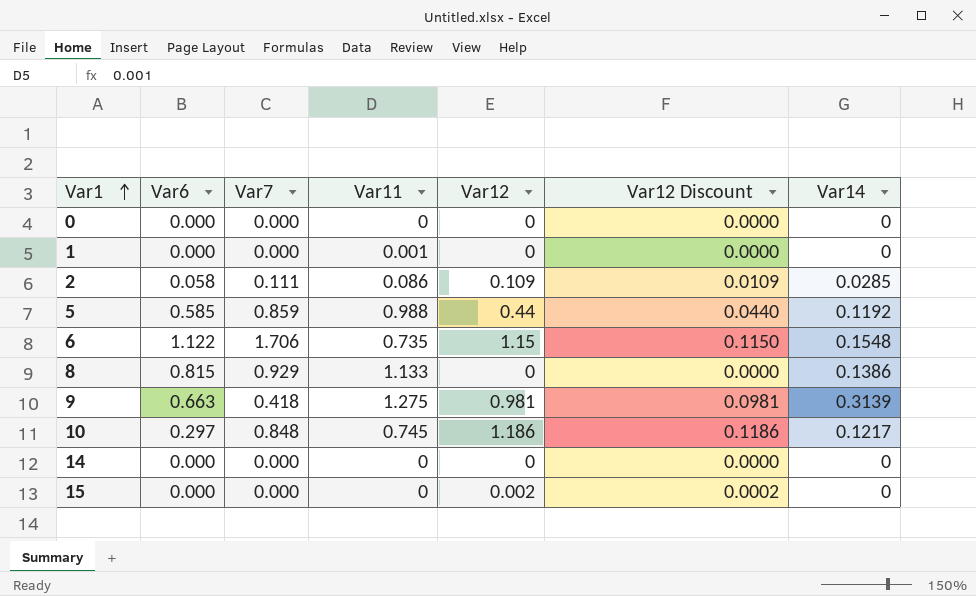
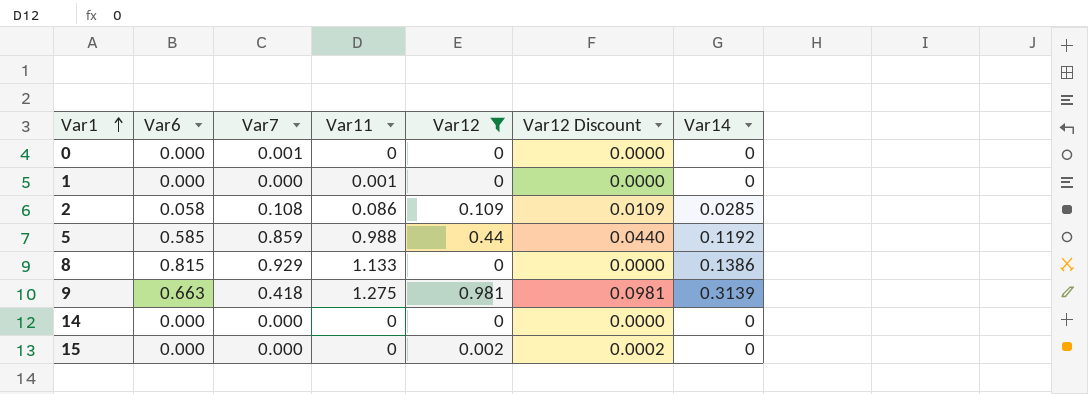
filter: none -> Var12 <= 0.981
0 | Var7: 0.000 -> 0.001
2 | Var7: 0.111 -> 0.108

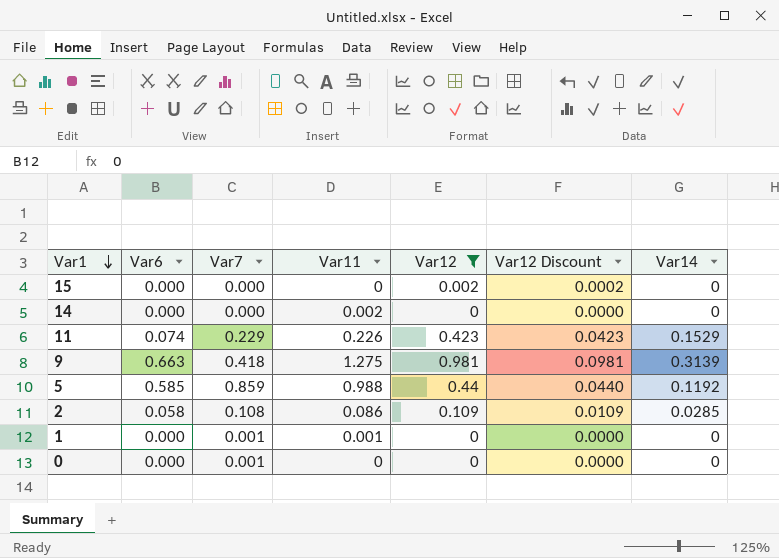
row order: Var1 ascending -> Var1 descending
row 8: 0.815 | 0.929 | 1.133 | 0 | 0.0000 | 0.1386 -> none
14 | Var11: 0 -> 0.002
row 11: none -> 0.074 | 0.229 | 0.226 | 0.423 | 0.0423 | 0.1529
1 | Var7: 0.000 -> 0.001

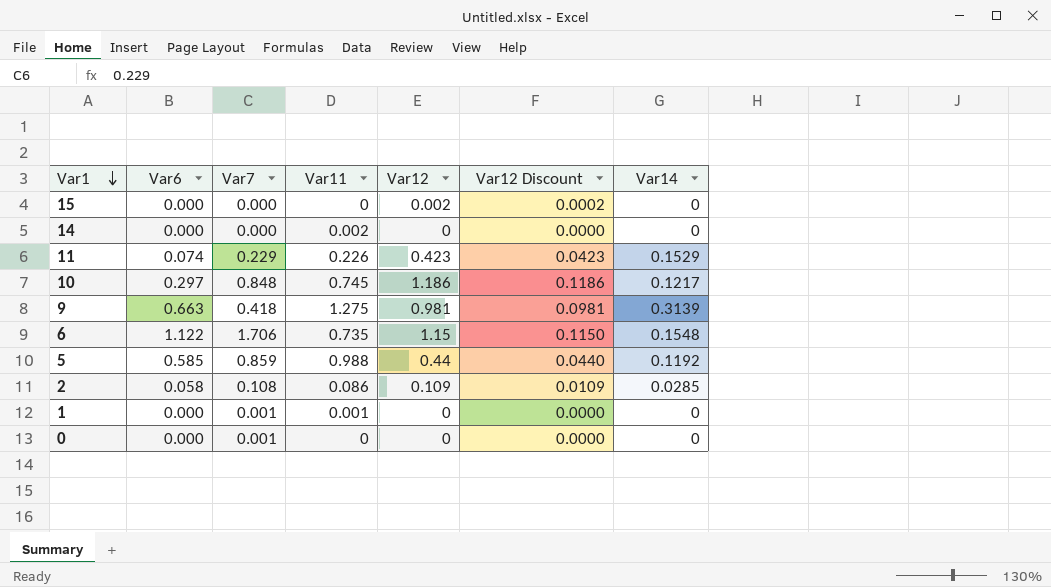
filter: Var12 <= 0.981 -> none

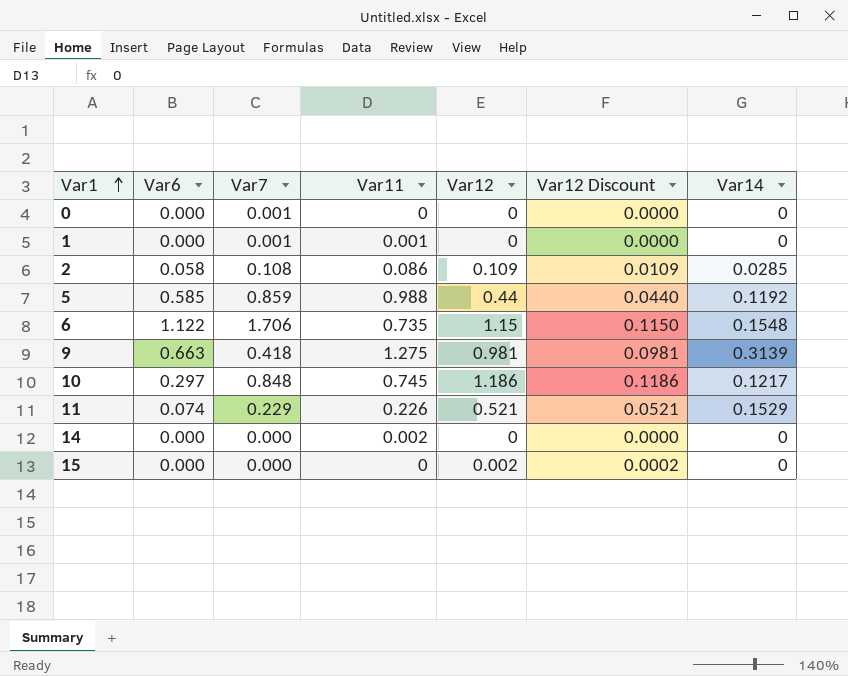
row order: Var1 descending -> Var1 ascending
11 | Var12: 0.423 -> 0.521
11 | Var12 Discount: 0.0423 -> 0.0521

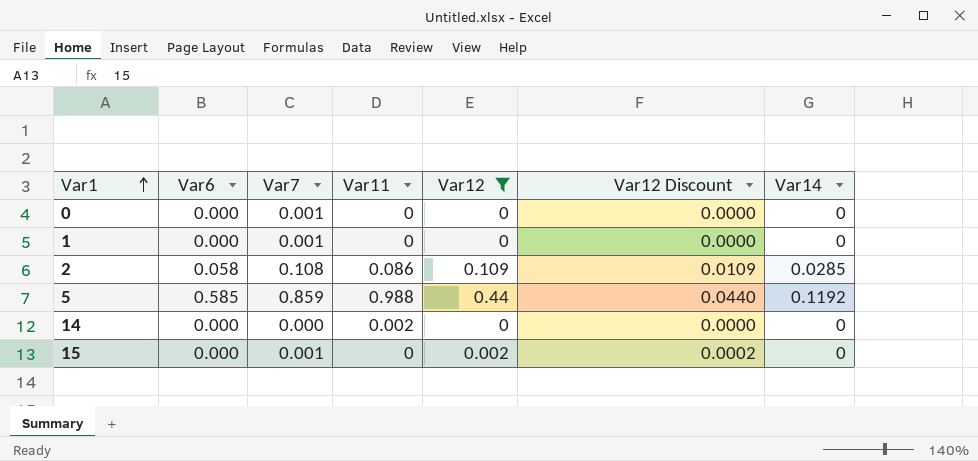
filter: none -> Var12 <= 0.44
1 | Var11: 0.001 -> 0
15 | Var7: 0.000 -> 0.001

